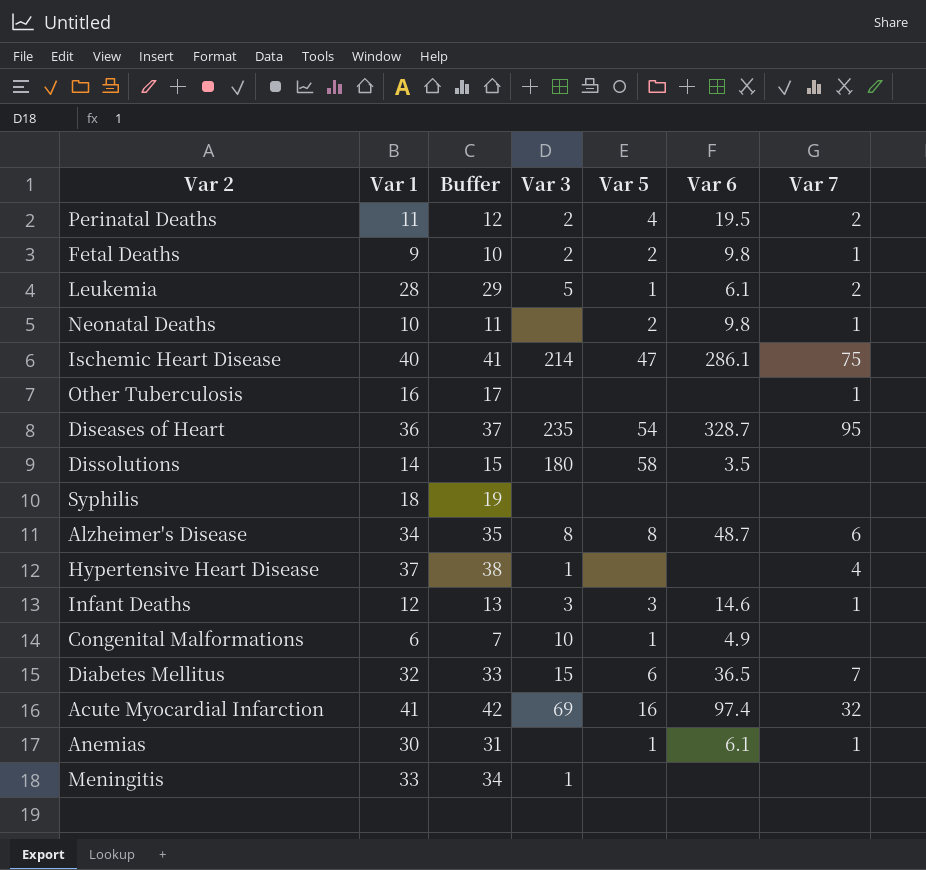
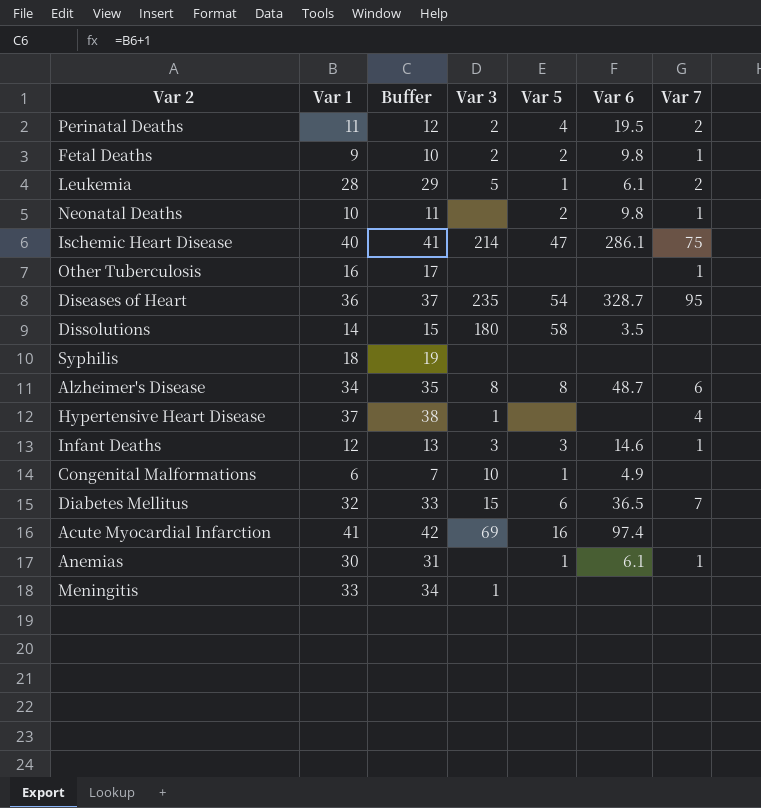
Acute Myocardial Infarction | Var 7: 32 -> none

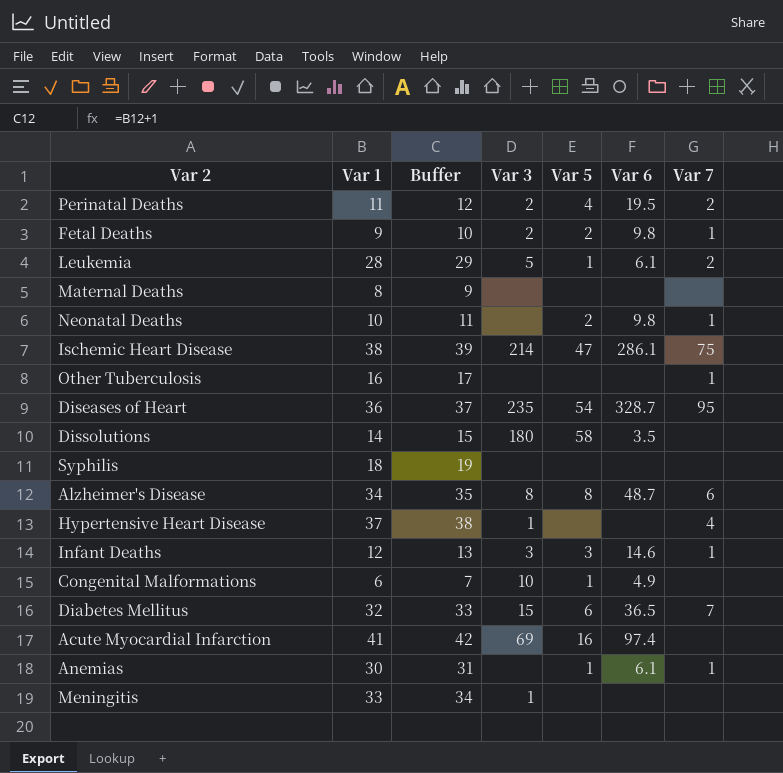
row Maternal Deaths: none -> 8 | 9 | none | none | none | none
Ischemic Heart Disease | Var 1: 40 -> 38
Ischemic Heart Disease | Buffer: 41 -> 39

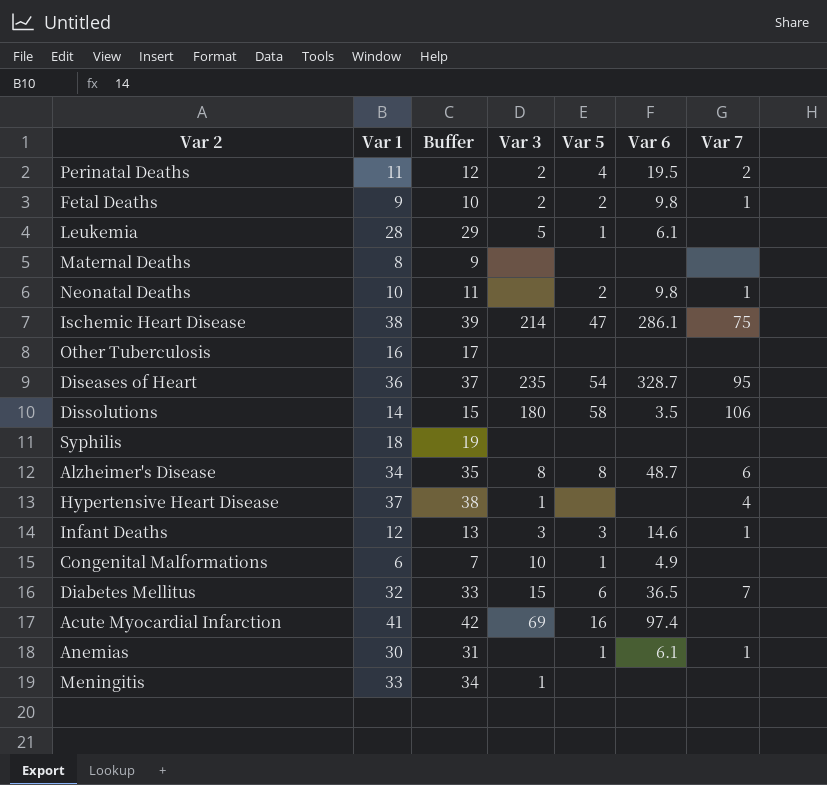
Leukemia | Var 7: 2 -> none
Other Tuberculosis | Var 7: 1 -> none
Dissolutions | Var 7: none -> 106

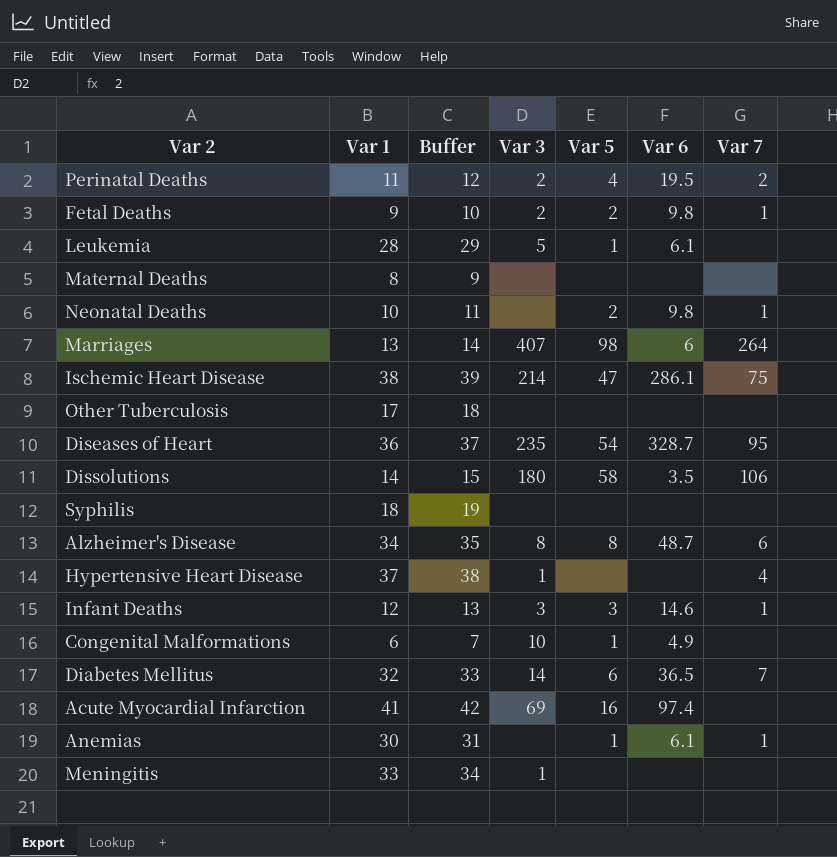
row Marriages: none -> 13 | 14 | 407 | 98 | 6 | 264
Other Tuberculosis | Var 1: 16 -> 17
Other Tuberculosis | Buffer: 17 -> 18
Diabetes Mellitus | Var 3: 15 -> 14

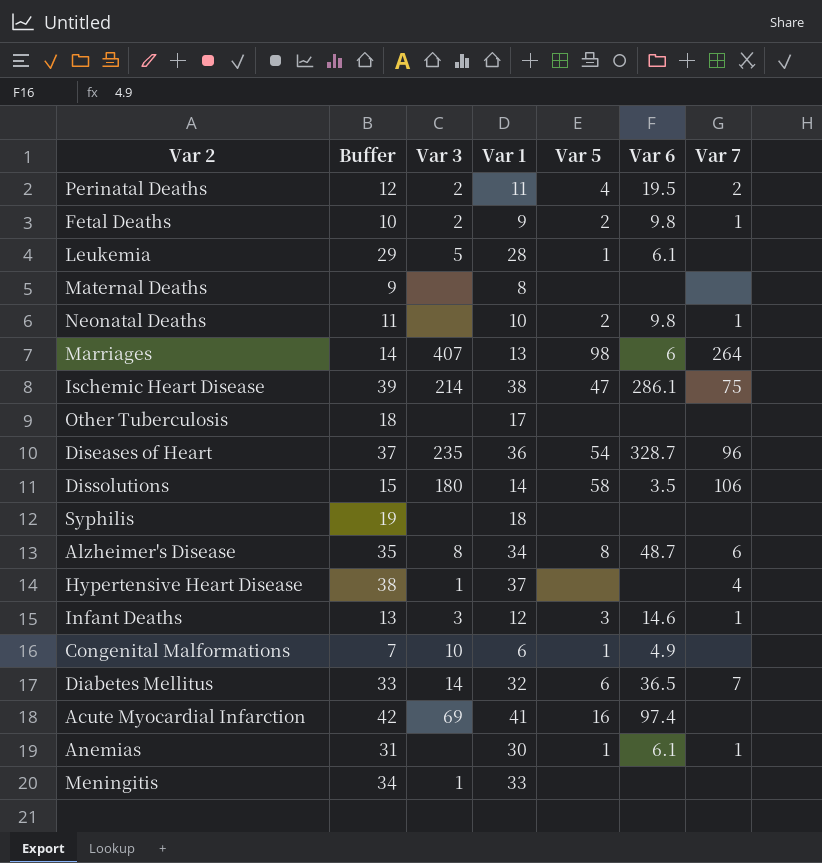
column Var 1 | position: 2 -> 4
Diseases of Heart | Var 7: 95 -> 96

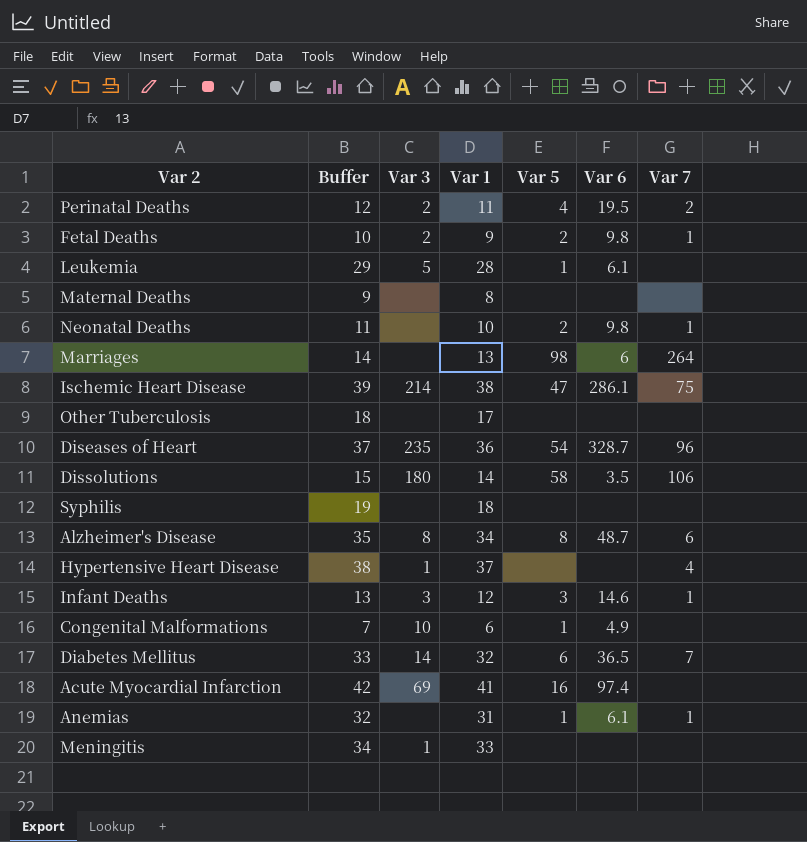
Marriages | Var 3: 407 -> none
Anemias | Buffer: 31 -> 32
Anemias | Var 1: 30 -> 31

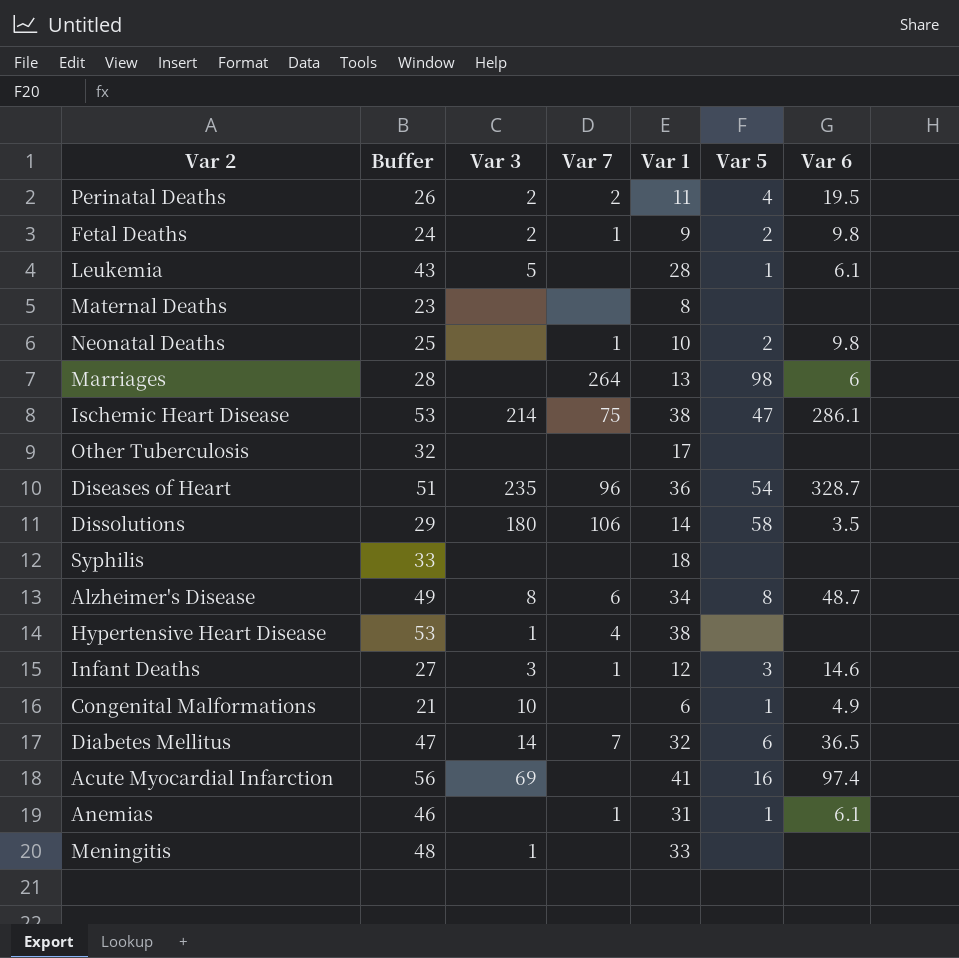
column Buffer | formula: [Var 1] + 1 -> [Var 1] + 15
column Var 7 | position: 7 -> 4
Hypertensive Heart Disease | Var 1: 37 -> 38

